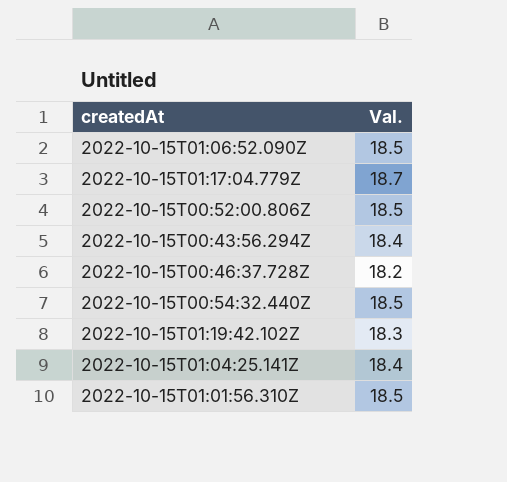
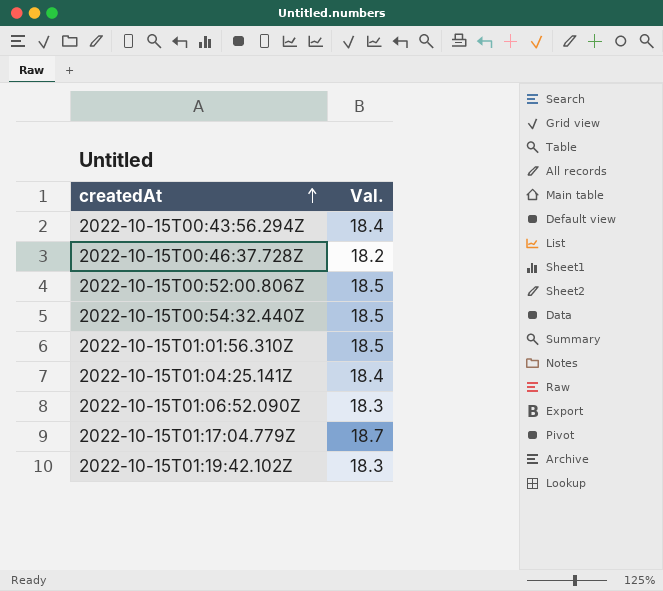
row order: none -> createdAt ascending
2022-10-15T01:06:52.090Z | Val.: 18.5 -> 18.3

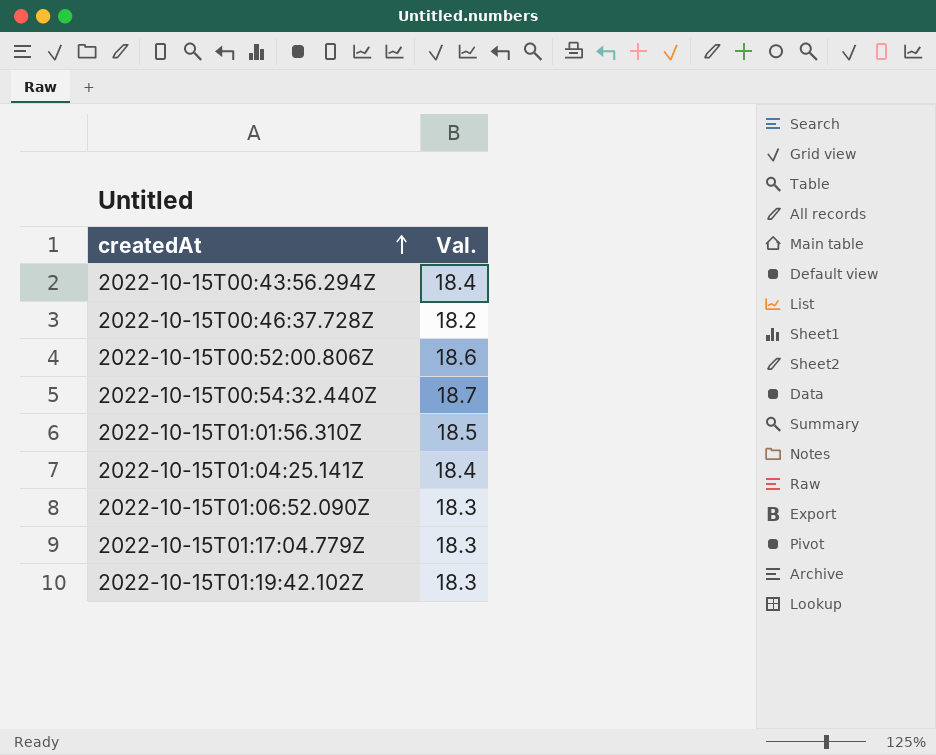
2022-10-15T00:52:00.806Z | Val.: 18.5 -> 18.6
2022-10-15T00:54:32.440Z | Val.: 18.5 -> 18.7
2022-10-15T01:17:04.779Z | Val.: 18.7 -> 18.3

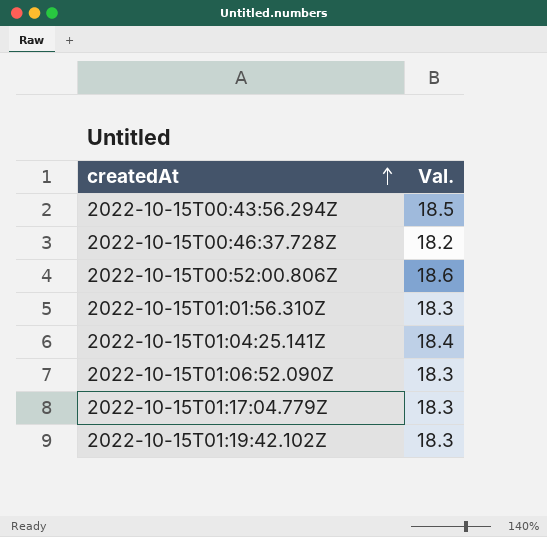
row 2022-10-15T00:54:32.440Z: 18.7 -> none
2022-10-15T00:43:56.294Z | Val.: 18.4 -> 18.5
2022-10-15T01:01:56.310Z | Val.: 18.5 -> 18.3

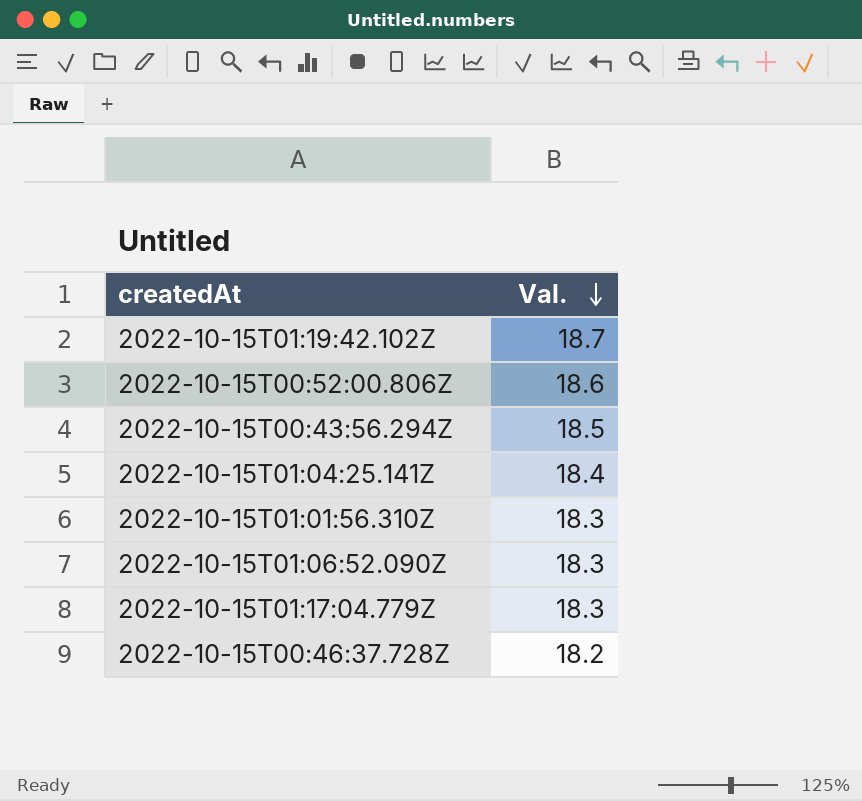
row order: createdAt ascending -> Val. descending
2022-10-15T01:19:42.102Z | Val.: 18.3 -> 18.7

